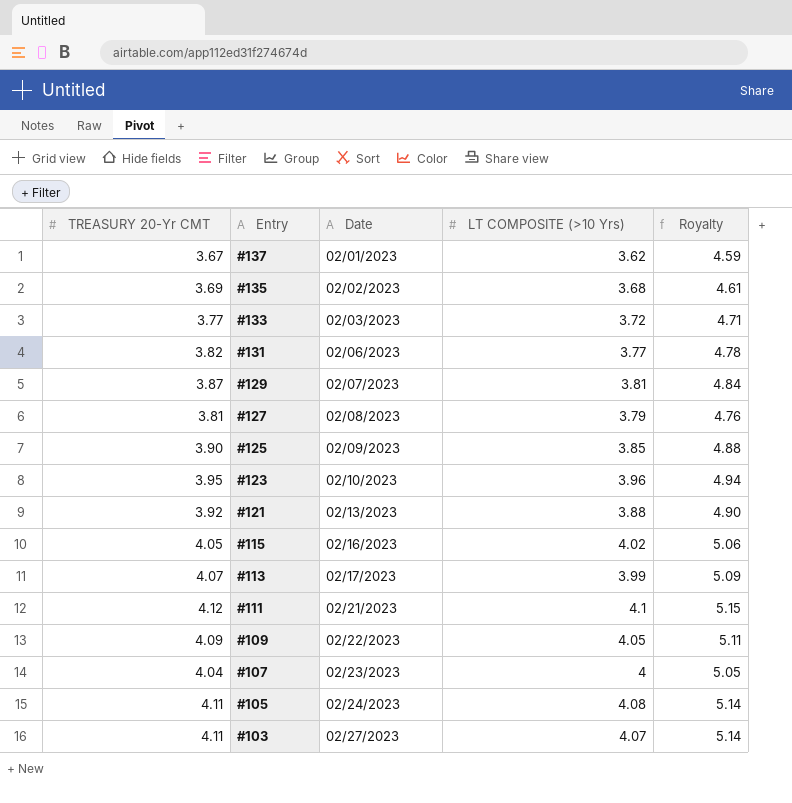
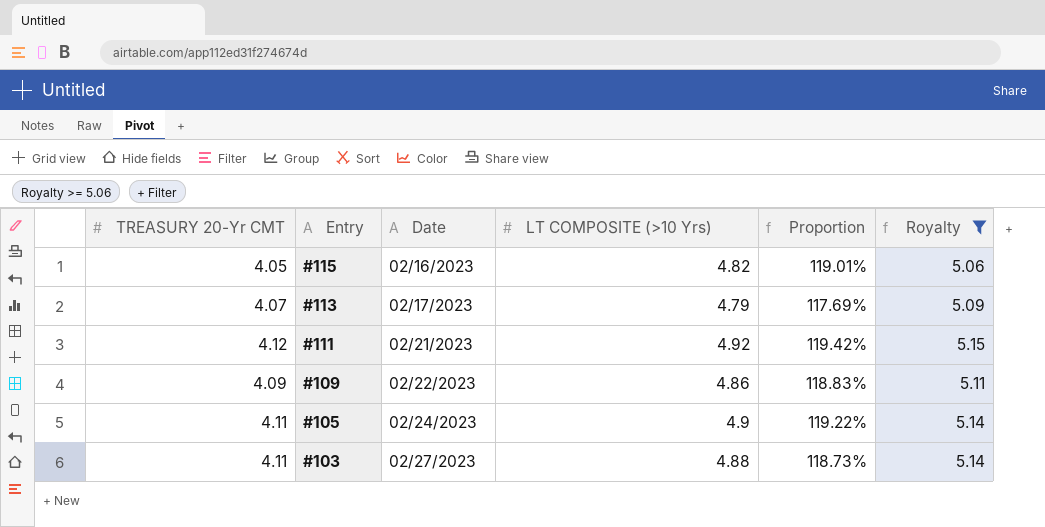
filter: none -> Royalty >= 5.06
column Proportion | formula: none -> [LT COMPOSITE (>10 Yrs)] / [TREASURY 20-Yr CMT]
#115 | LT COMPOSITE (>10 Yrs): 4.02 -> 4.82
#113 | LT COMPOSITE (>10 Yrs): 3.99 -> 4.79
#111 | LT COMPOSITE (>10 Yrs): 4.1 -> 4.92
#109 | LT COMPOSITE (>10 Yrs): 4.05 -> 4.86
#105 | LT COMPOSITE (>10 Yrs): 4.08 -> 4.9
#103 | LT COMPOSITE (>10 Yrs): 4.07 -> 4.88

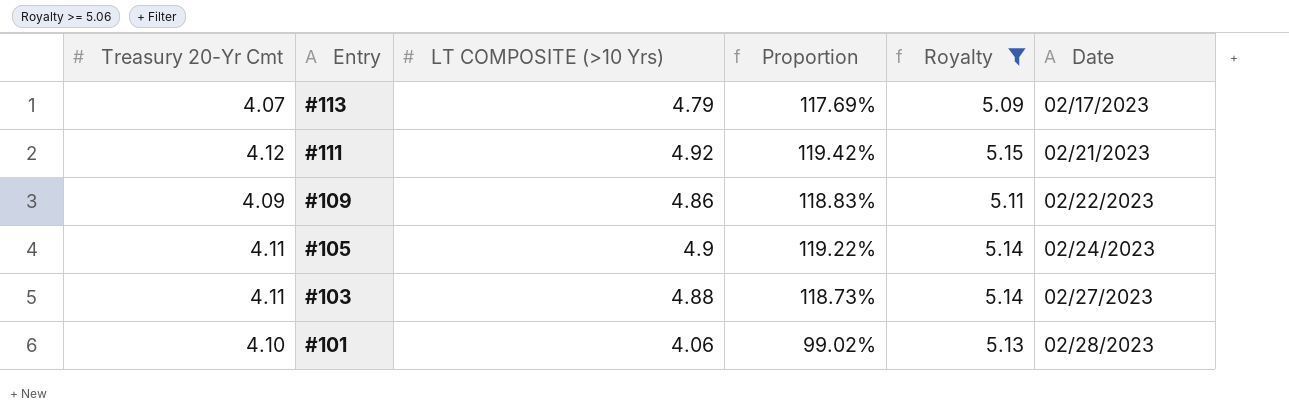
column name: TREASURY 20-Yr CMT -> Treasury 20-Yr Cmt
column Date | position: 3 -> 6
row #115: 4.05 | 02/16/2023 | 4.82 | 119.01% | 5.06 -> none
row #101: none -> 4.10 | 4.06 | 99.02% | 5.13 | 02/28/2023

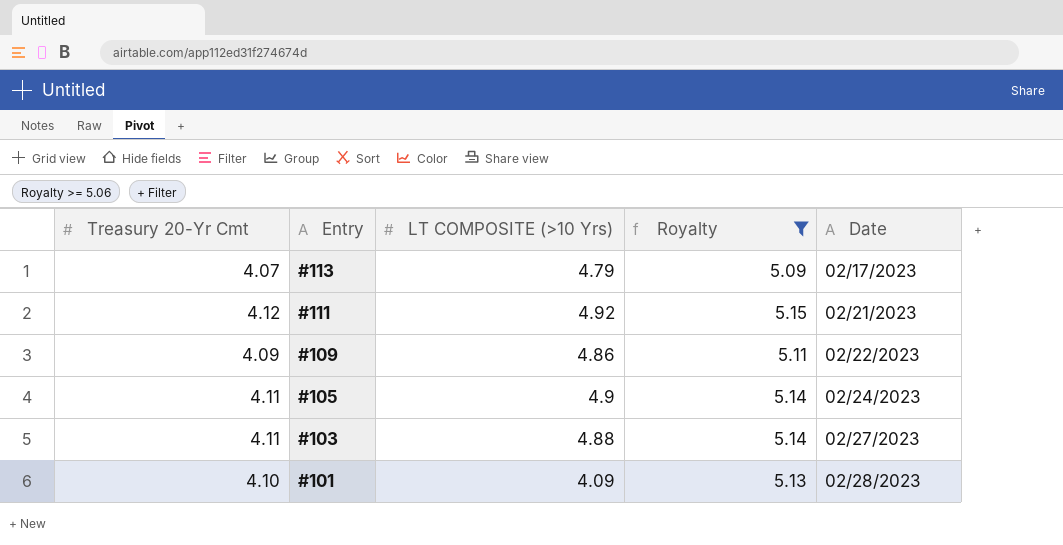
column Proportion | formula: [LT COMPOSITE (>10 Yrs)] / [Treasury 20-Yr Cmt] -> none
#101 | LT COMPOSITE (>10 Yrs): 4.06 -> 4.09

